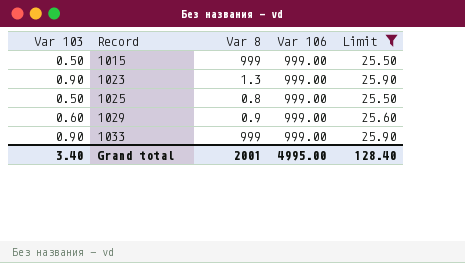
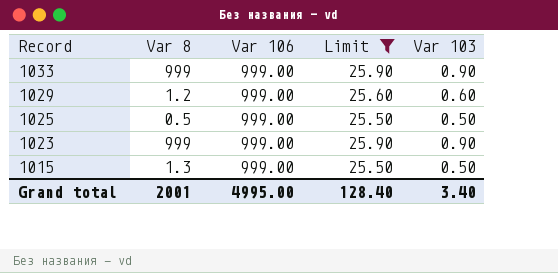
row order: Record ascending -> Record descending
column Var 103 | position: 1 -> 5
1029 | Var 8: 0.9 -> 1.2
1025 | Var 8: 0.8 -> 0.5
1023 | Var 8: 1.3 -> 999
1015 | Var 8: 999 -> 1.3

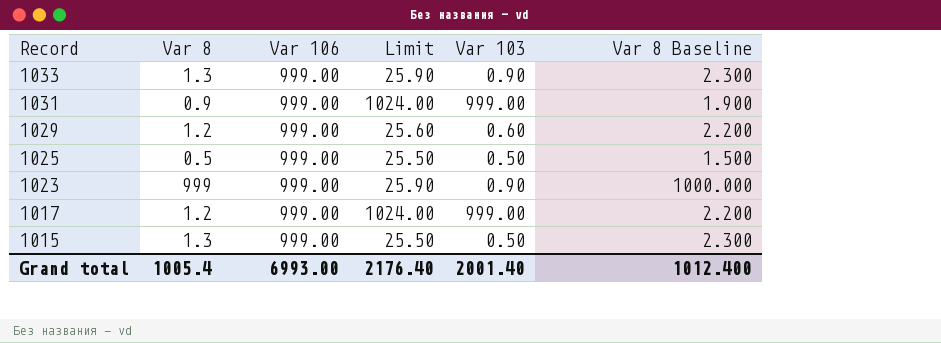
filter: Limit != 1024.00 -> none
column Var 8 Baseline | formula: none -> [Var 8] + 1
1033 | Var 8: 999 -> 1.3
Grand total | Var 8: 2001 -> 1005.4
Grand total | Var 106: 4995.00 -> 6993.00
Grand total | Limit: 128.40 -> 2176.40
Grand total | Var 103: 3.40 -> 2001.40

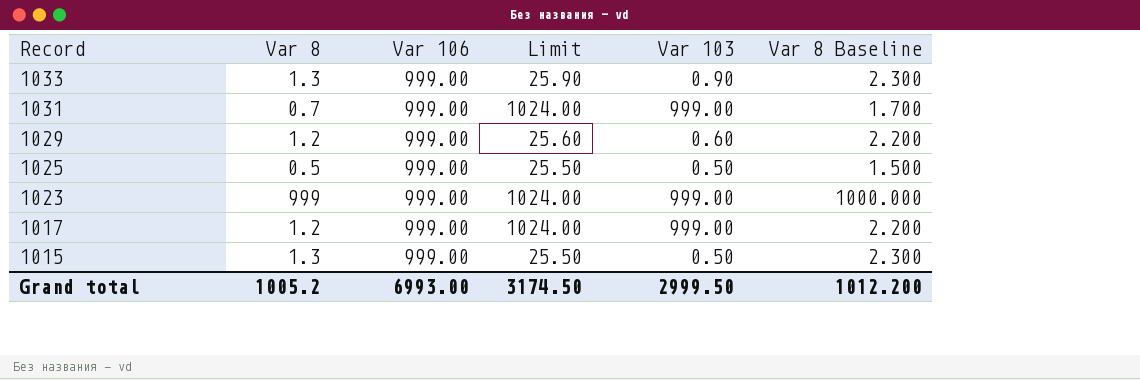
1031 | Var 8: 0.9 -> 0.7
1031 | Var 8 Baseline: 1.900 -> 1.700
1023 | Limit: 25.90 -> 1024.00
1023 | Var 103: 0.90 -> 999.00
Grand total | Var 8: 1005.4 -> 1005.2
Grand total | Limit: 2176.40 -> 3174.50
Grand total | Var 103: 2001.40 -> 2999.50
Grand total | Var 8 Baseline: 1012.400 -> 1012.200

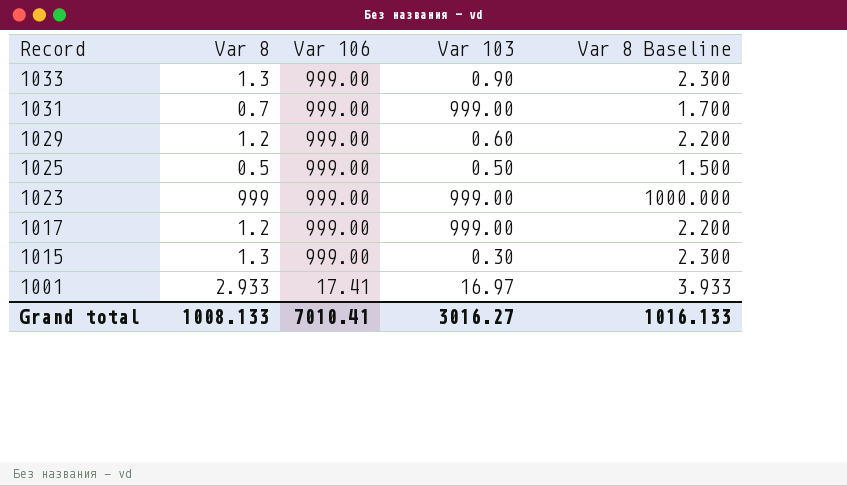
column Limit | formula: [Var 103] + 25 -> none
1015 | Var 103: 0.50 -> 0.30
row 1001: none -> 2.933 | 17.41 | 16.97 | 3.933
Grand total | Var 8: 1005.2 -> 1008.133
Grand total | Var 106: 6993.00 -> 7010.41
Grand total | Var 103: 2999.50 -> 3016.27
Grand total | Var 8 Baseline: 1012.200 -> 1016.133

